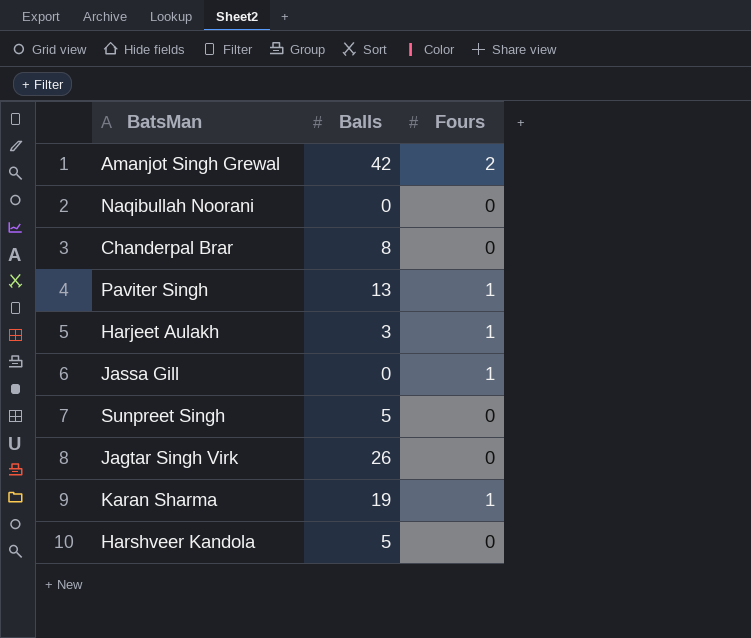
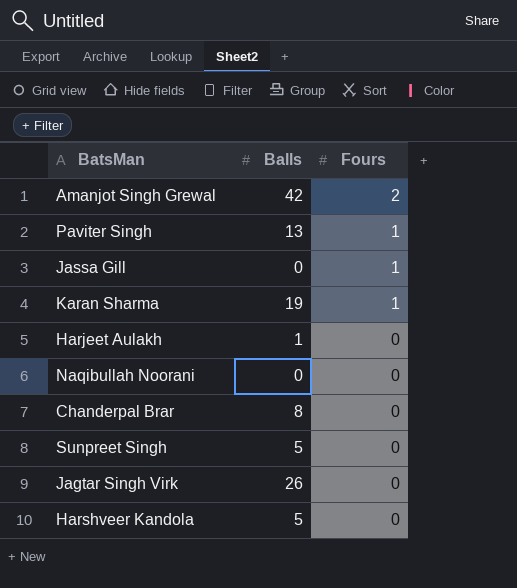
row order: none -> Fours descending
Harjeet Aulakh | Balls: 3 -> 1
Harjeet Aulakh | Fours: 1 -> 0

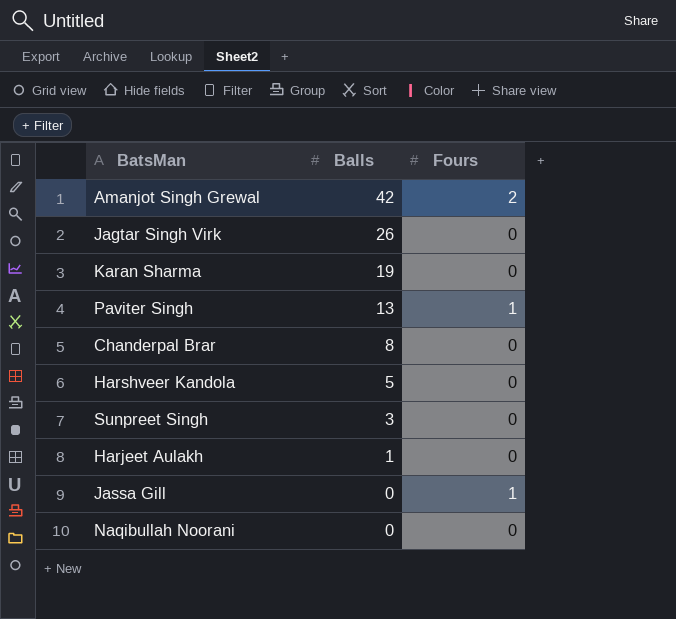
row order: Fours descending -> Balls descending
Karan Sharma | Fours: 1 -> 0
Sunpreet Singh | Balls: 5 -> 3

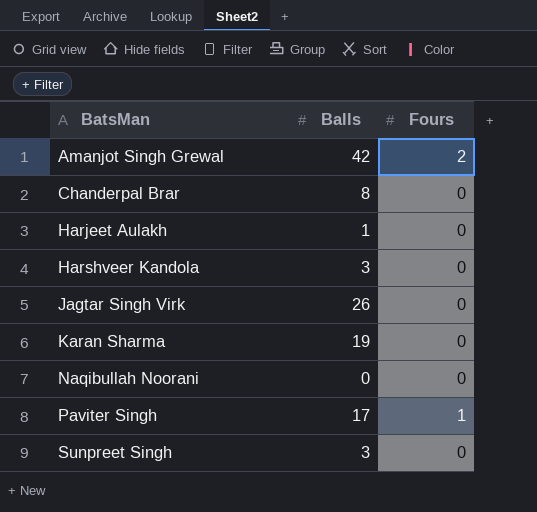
row order: Balls descending -> BatsMan ascending
row Jassa Gill: 0 | 1 -> none
Harshveer Kandola | Balls: 5 -> 3
Paviter Singh | Balls: 13 -> 17

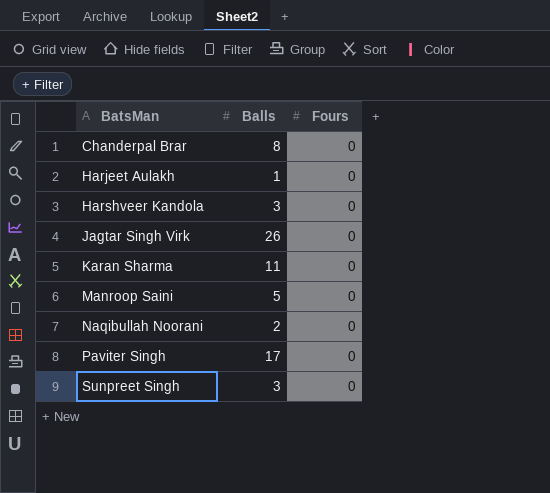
row Amanjot Singh Grewal: 42 | 2 -> none
Karan Sharma | Balls: 19 -> 11
row Manroop Saini: none -> 5 | 0
Naqibullah Noorani | Balls: 0 -> 2
Paviter Singh | Fours: 1 -> 0

